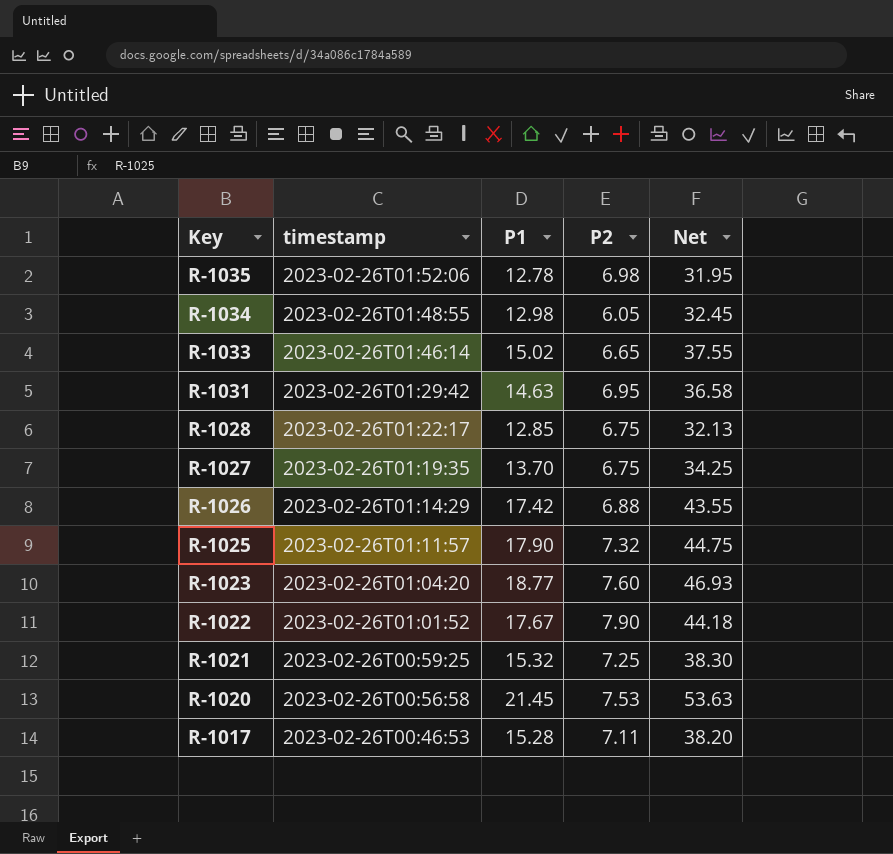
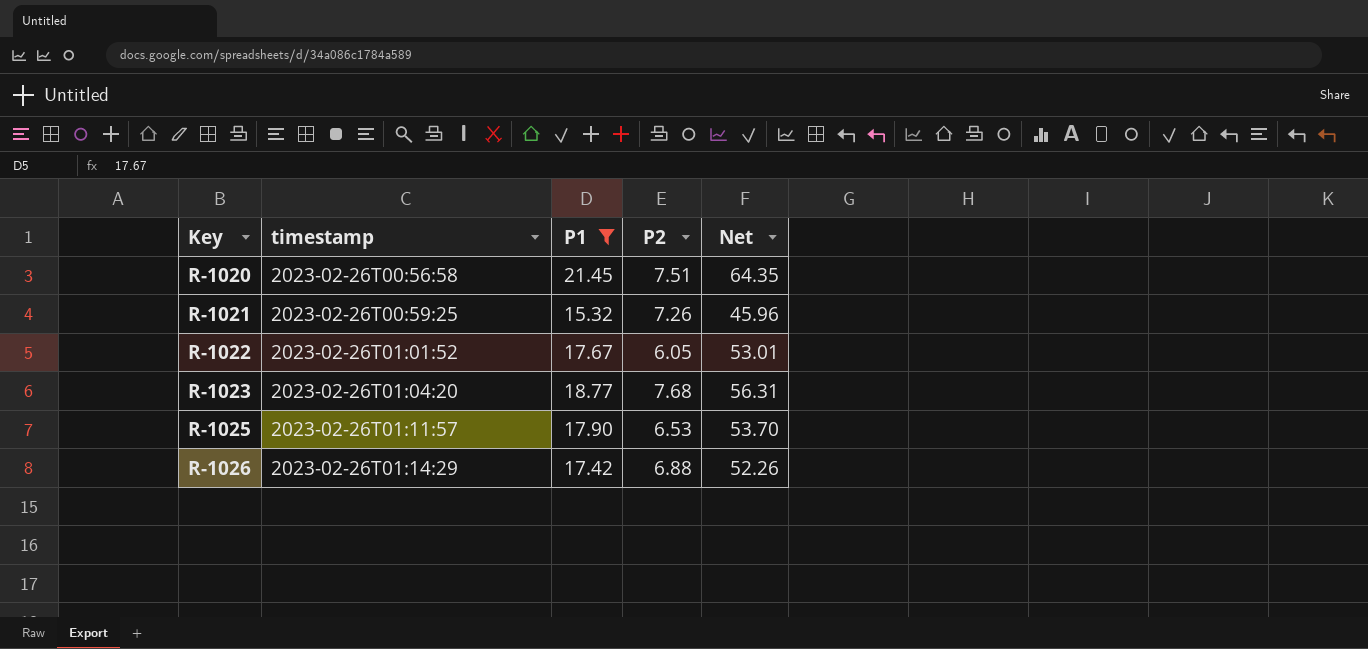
filter: none -> P1 >= 15.32
row order: Key descending -> Key ascending
column Net | formula: [P1] * 2.5 -> [P1] * 3
R-1020 | P2: 7.53 -> 7.51
R-1021 | P2: 7.25 -> 7.26
R-1022 | P2: 7.90 -> 6.05
R-1023 | P2: 7.60 -> 7.68
R-1025 | P2: 7.32 -> 6.53

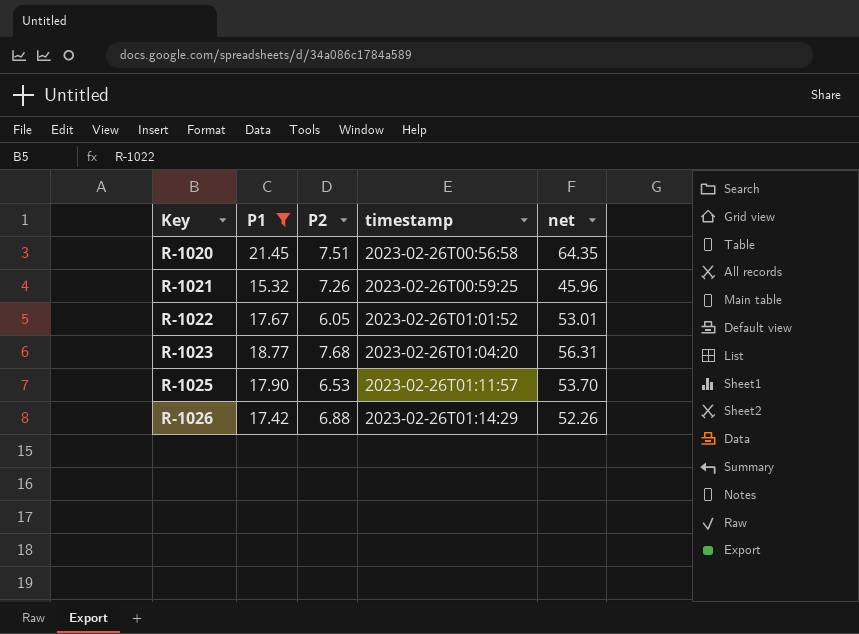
column timestamp | position: 2 -> 4
column name: Net -> net

